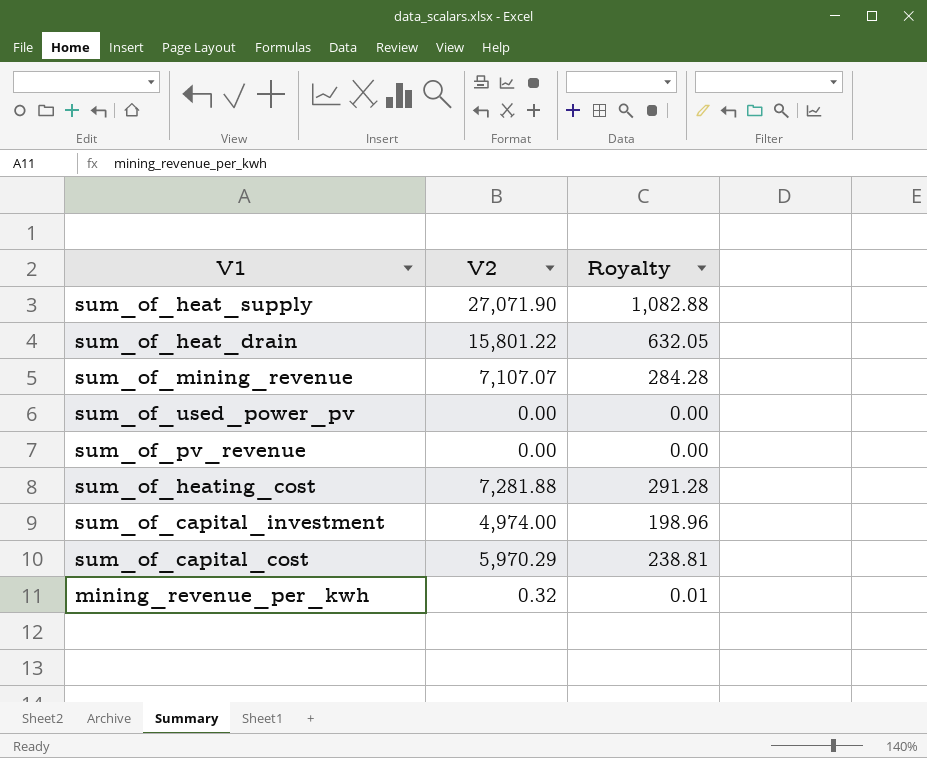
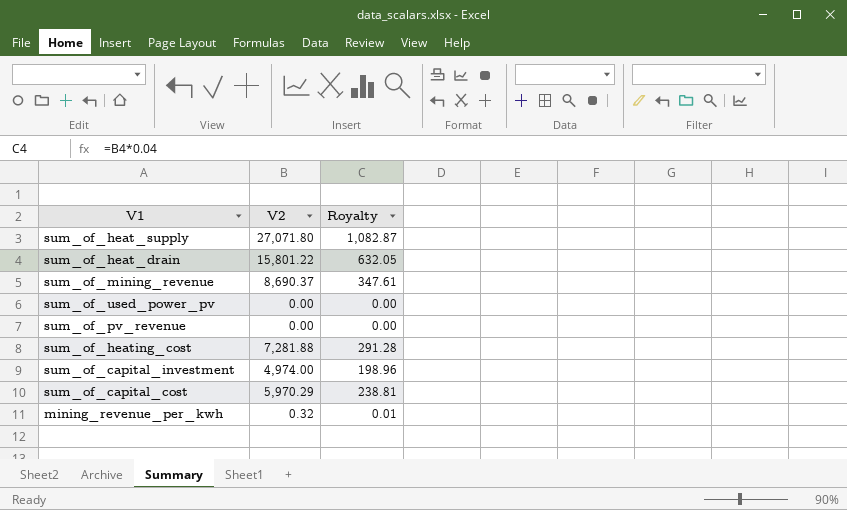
sum_of_heat_supply | V2: 27,071.90 -> 27,071.80
sum_of_heat_supply | Royalty: 1,082.88 -> 1,082.87
sum_of_mining_revenue | V2: 7,107.07 -> 8,690.37
sum_of_mining_revenue | Royalty: 284.28 -> 347.61

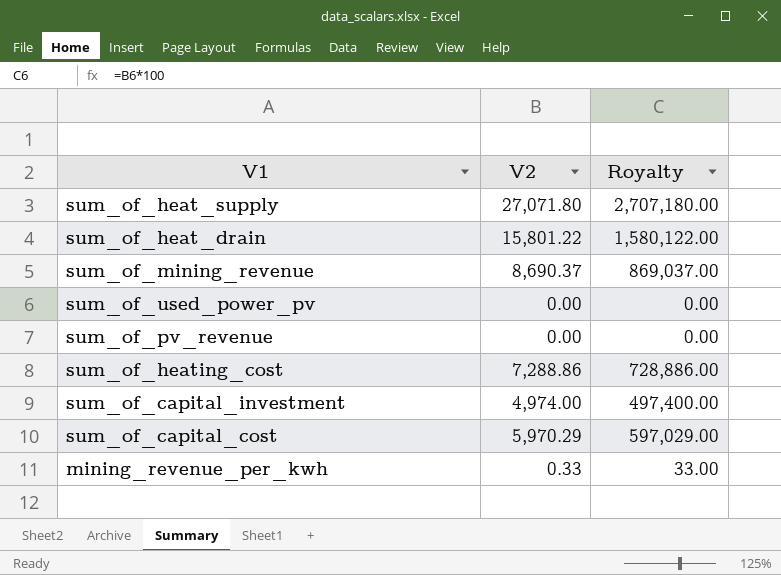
column Royalty | formula: [V2] * 0.04 -> [V2] * 100
sum_of_heating_cost | V2: 7,281.88 -> 7,288.86
mining_revenue_per_kwh | V2: 0.32 -> 0.33

